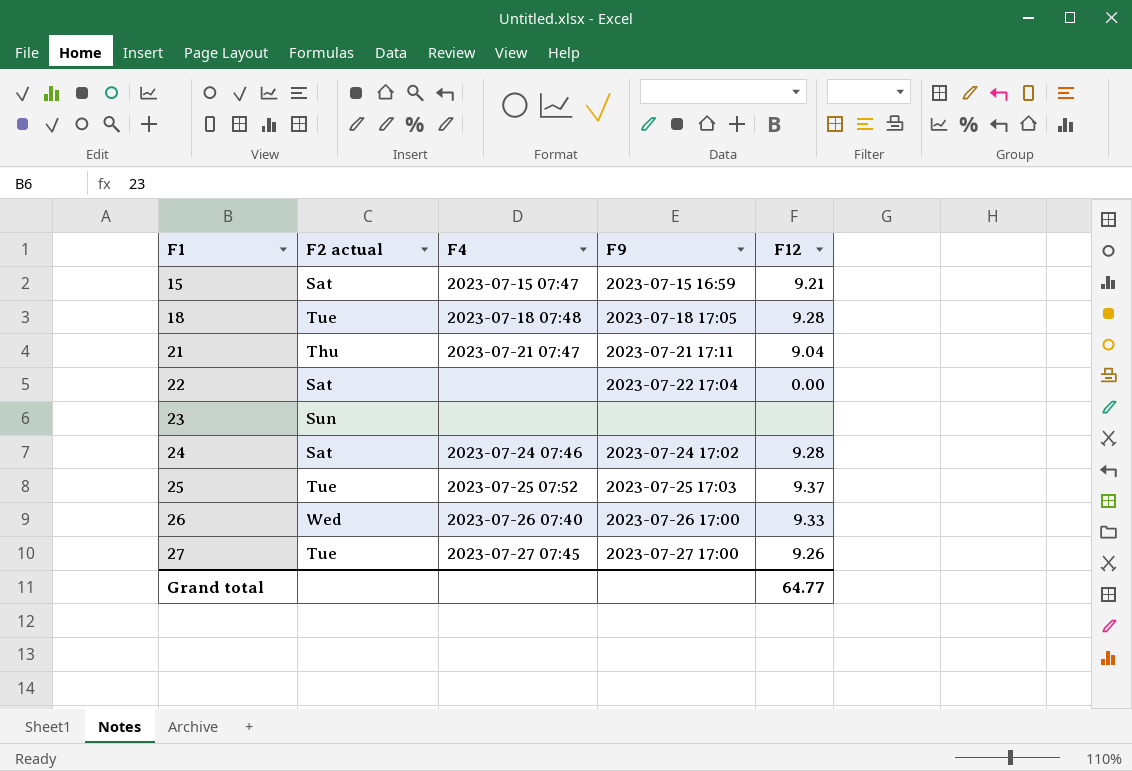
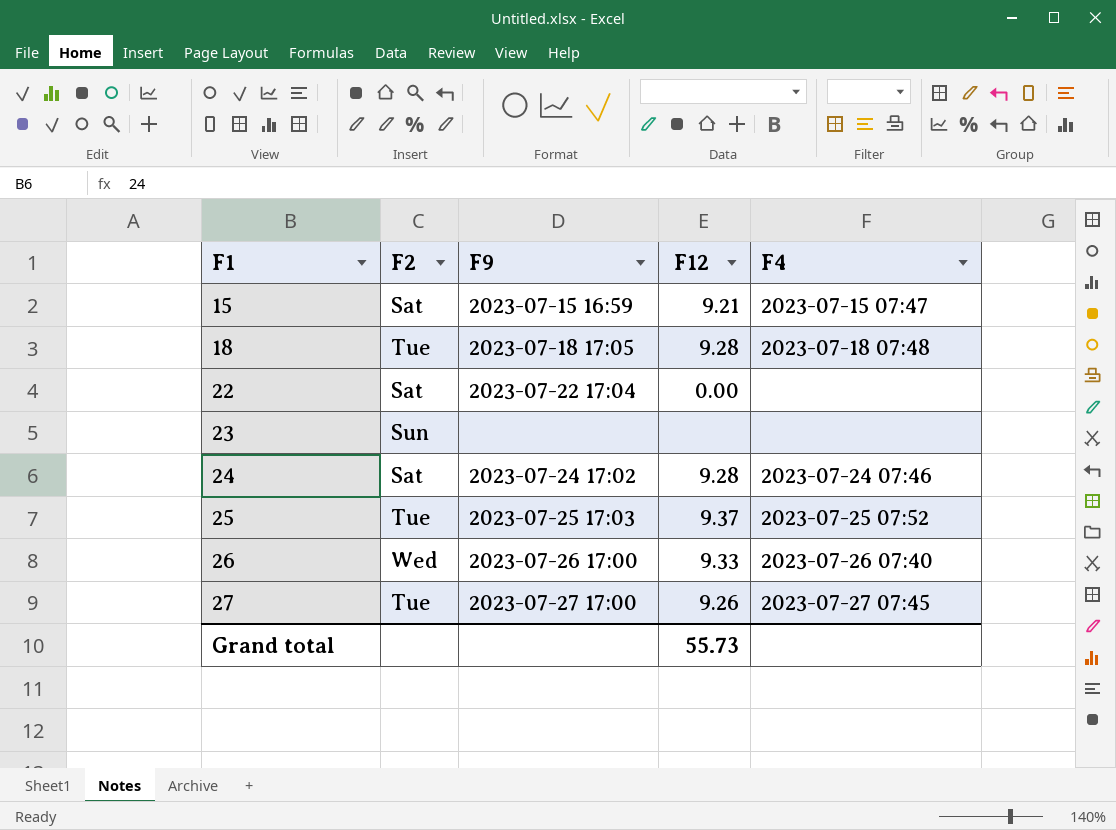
column name: F2 actual -> F2
column F4 | position: 3 -> 5
row 21: Thu | 2023-07-21 07:47 | 2023-07-21 17:11 | 9.04 -> none
Grand total | F12: 64.77 -> 55.73

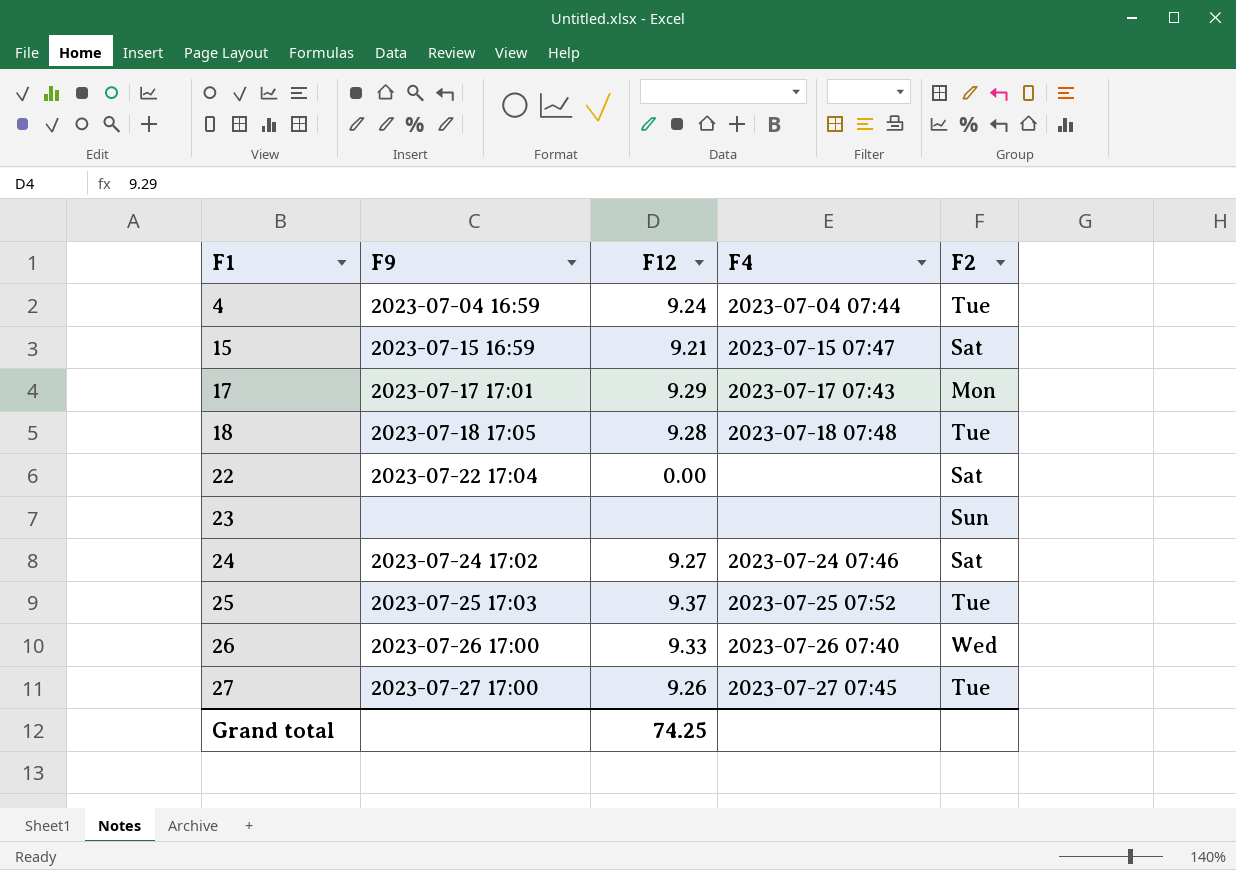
column F2 | position: 2 -> 5
row 4: none -> 2023-07-04 16:59 | 9.24 | 2023-07-04 07:44 | Tue
row 17: none -> 2023-07-17 17:01 | 9.29 | 2023-07-17 07:43 | Mon
24 | F12: 9.28 -> 9.27
Grand total | F12: 55.73 -> 74.25

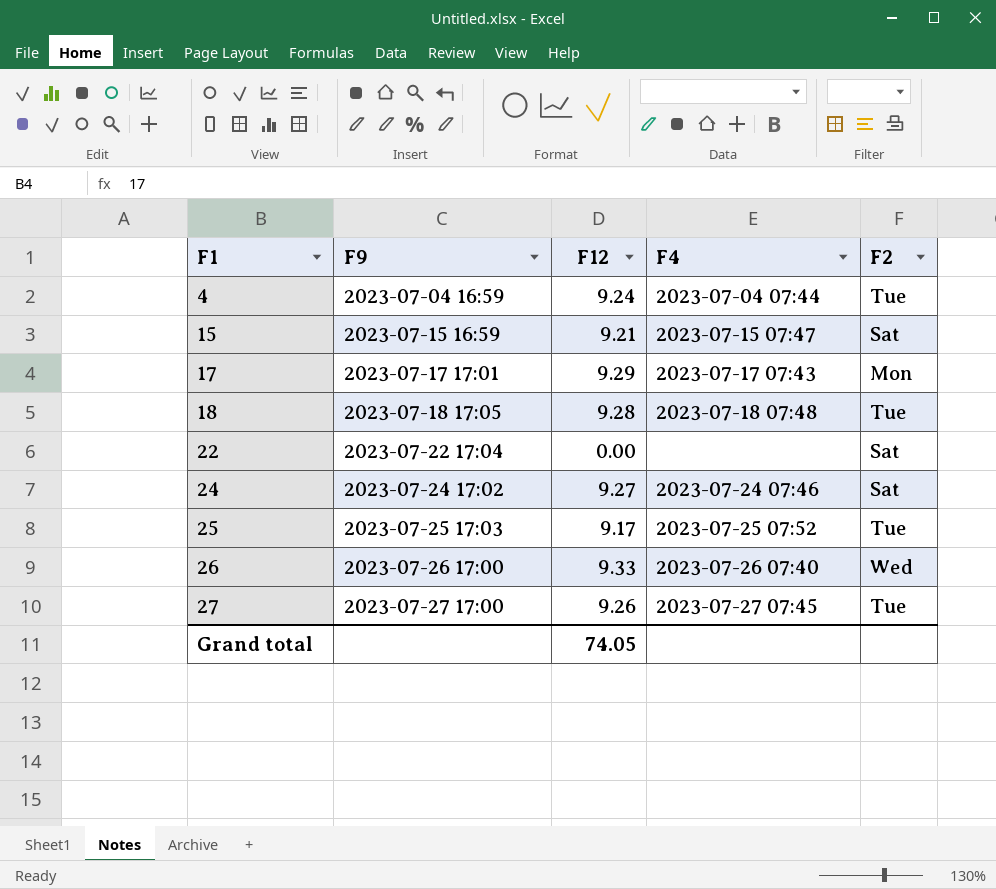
row 23: none | none | none | Sun -> none
25 | F12: 9.37 -> 9.17
Grand total | F12: 74.25 -> 74.05

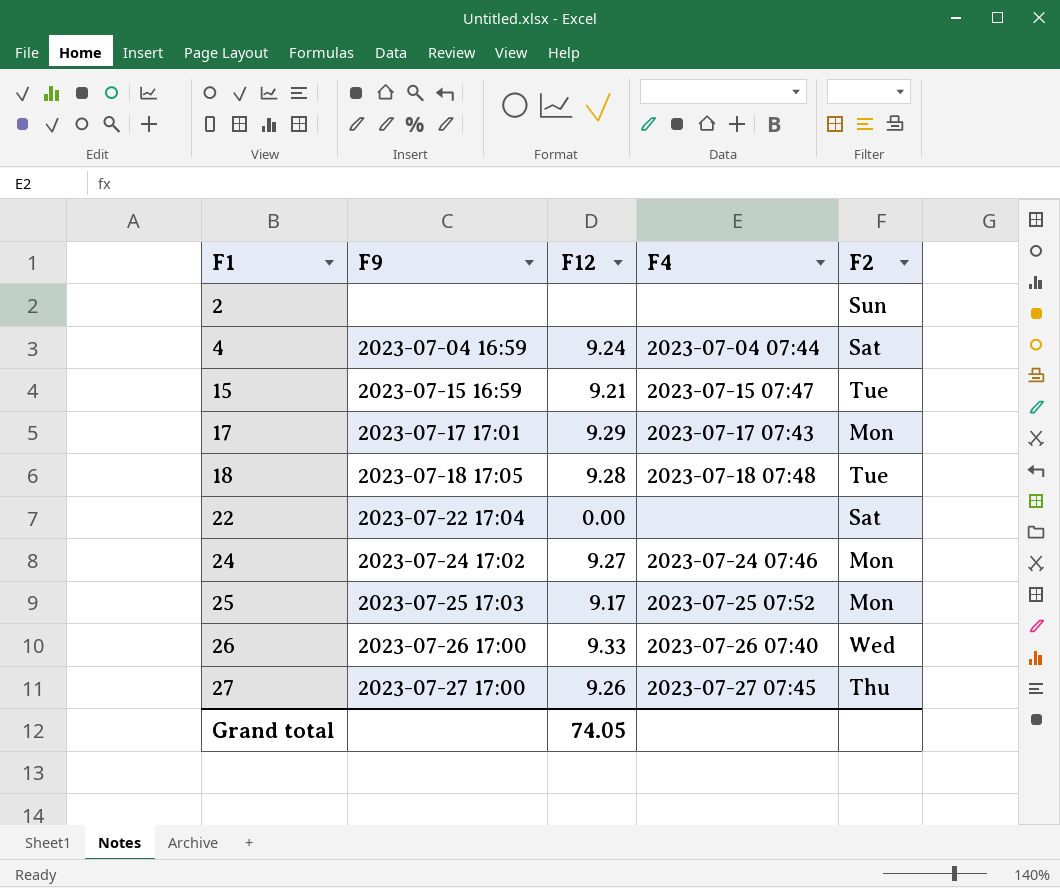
row 2: none -> none | none | none | Sun
4 | F2: Tue -> Sat
15 | F2: Sat -> Tue
24 | F2: Sat -> Mon
25 | F2: Tue -> Mon
27 | F2: Tue -> Thu

